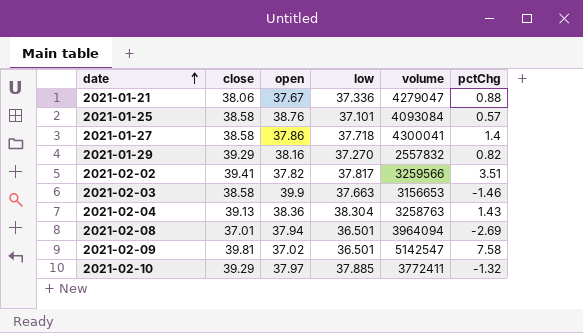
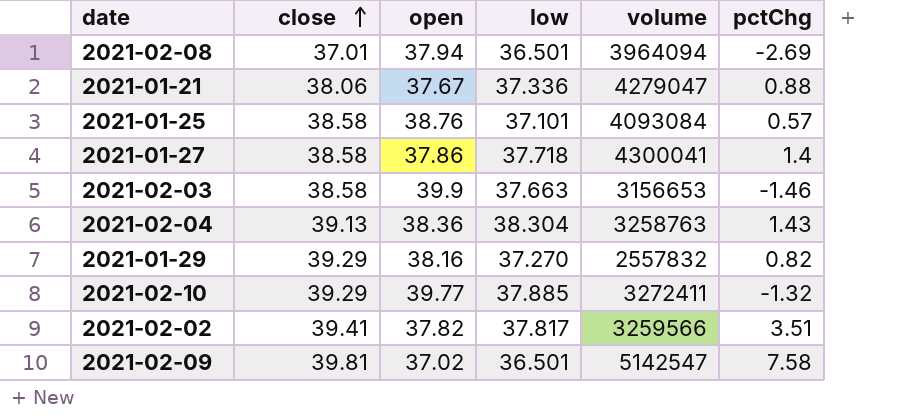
row order: date ascending -> close ascending
2021-02-10 | open: 37.97 -> 39.77
2021-02-10 | volume: 3772411 -> 3272411

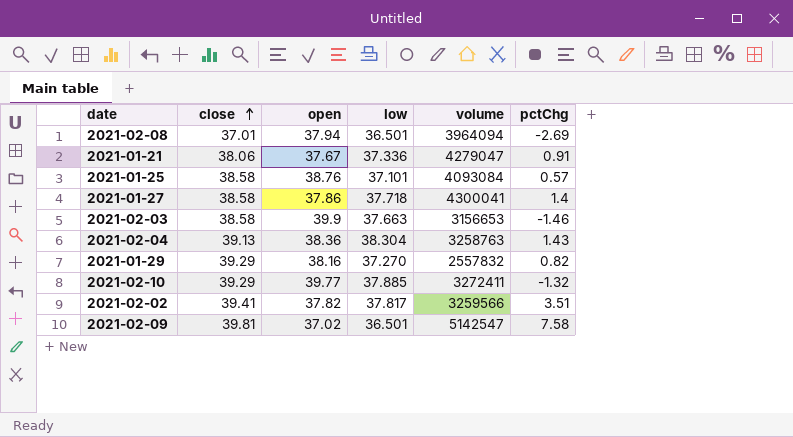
2021-01-21 | pctChg: 0.88 -> 0.91

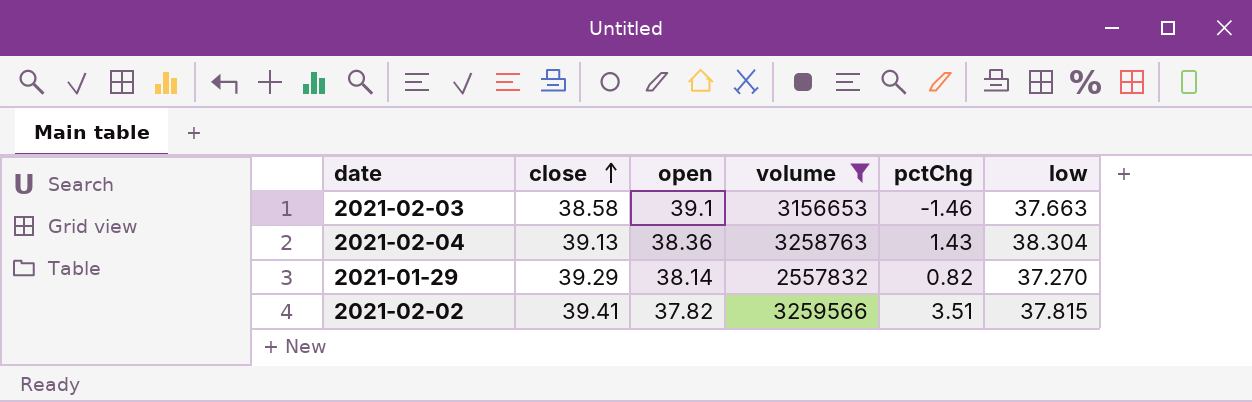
filter: none -> volume <= 3259566
column low | position: 4 -> 6
2021-02-03 | open: 39.9 -> 39.1
2021-01-29 | open: 38.16 -> 38.14
2021-02-02 | low: 37.817 -> 37.815

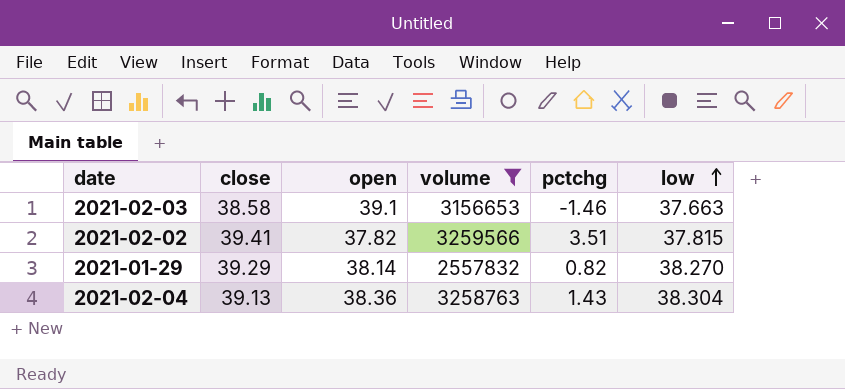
row order: close ascending -> low ascending
column name: pctChg -> pctchg
2021-01-29 | low: 37.270 -> 38.270

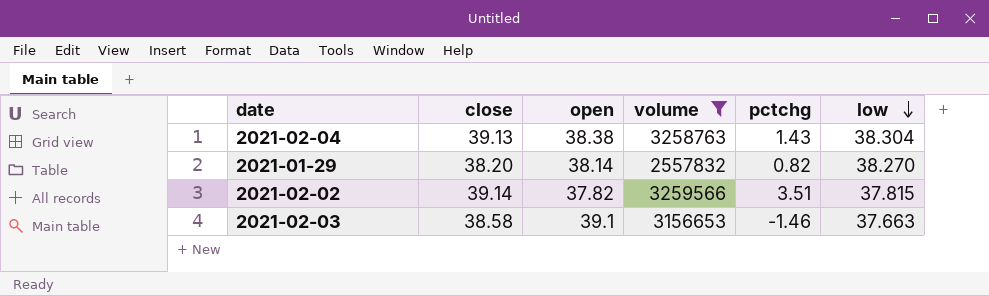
row order: low ascending -> low descending
2021-02-04 | open: 38.36 -> 38.38
2021-01-29 | close: 39.29 -> 38.20
2021-02-02 | close: 39.41 -> 39.14

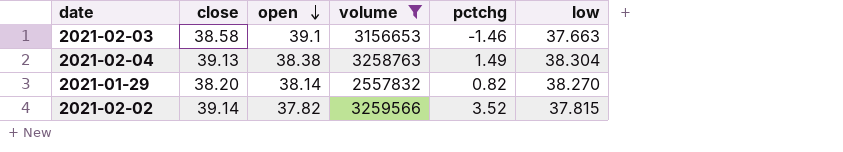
row order: low descending -> open descending
2021-02-04 | pctchg: 1.43 -> 1.49
2021-02-02 | pctchg: 3.51 -> 3.52

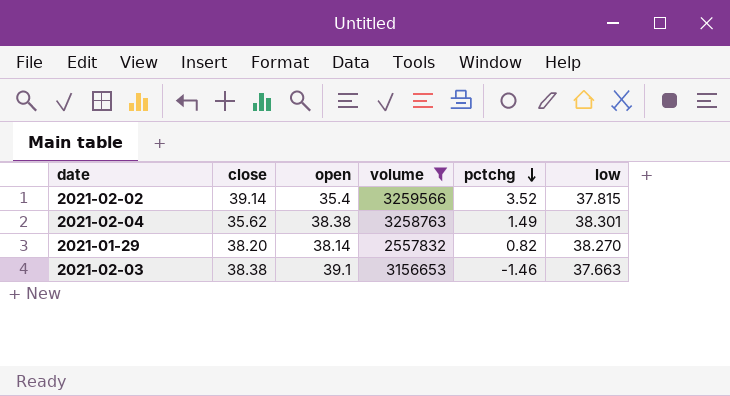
row order: open descending -> pctchg descending
2021-02-02 | open: 37.82 -> 35.4
2021-02-04 | close: 39.13 -> 35.62
2021-02-04 | low: 38.304 -> 38.301
2021-02-03 | close: 38.58 -> 38.38

